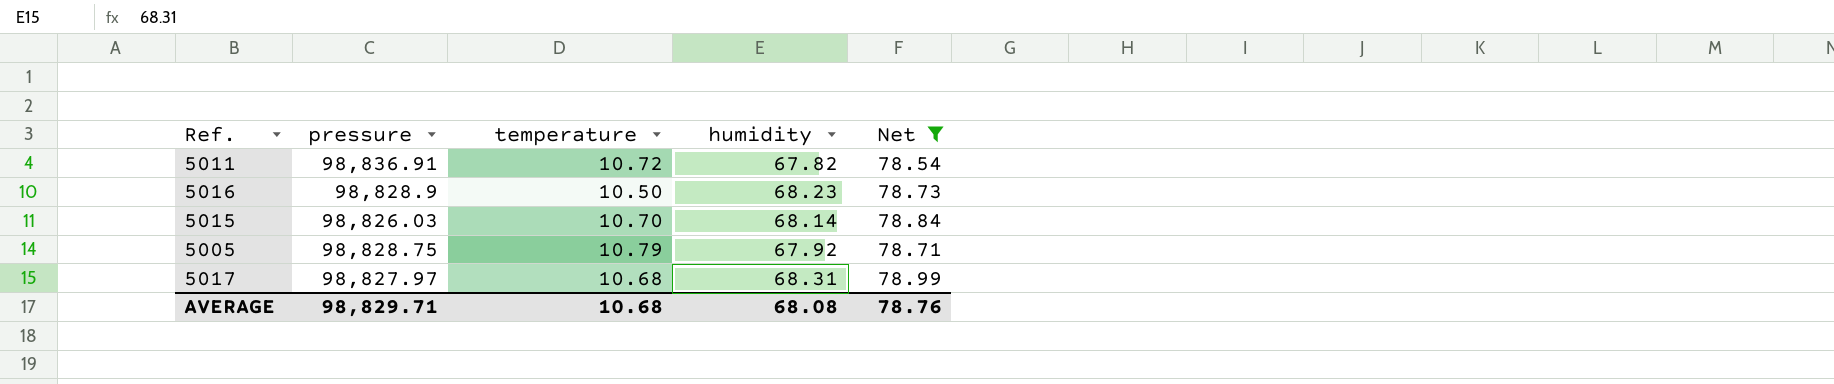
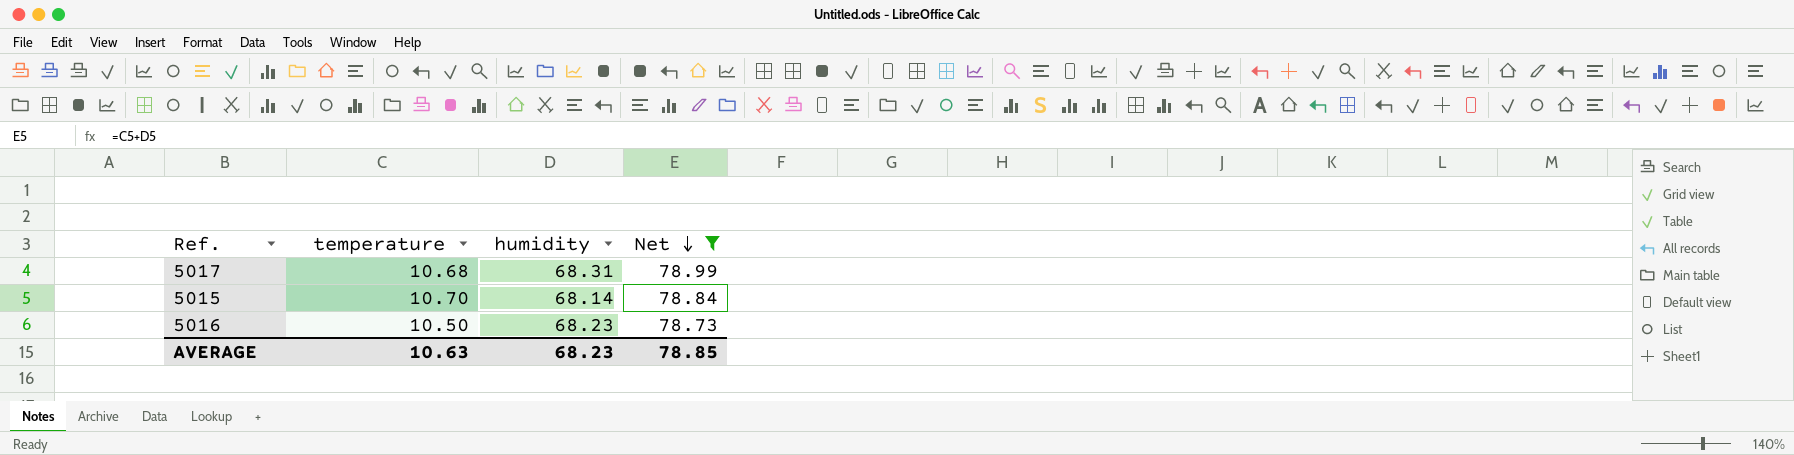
row order: none -> Net descending
column pressure | position: 2 -> none
row 5011: 98,836.91 | 10.72 | 67.82 | 78.54 -> none
row 5005: 98,828.75 | 10.79 | 67.92 | 78.71 -> none
AVERAGE | temperature: 10.68 -> 10.63
AVERAGE | humidity: 68.08 -> 68.23
AVERAGE | Net: 78.76 -> 78.85

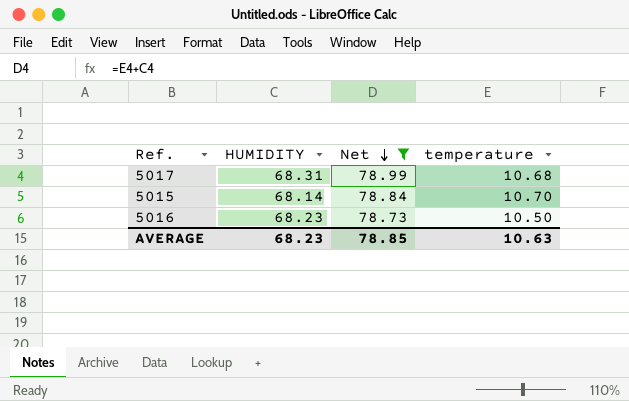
column name: humidity -> HUMIDITY
column temperature | position: 2 -> 4

